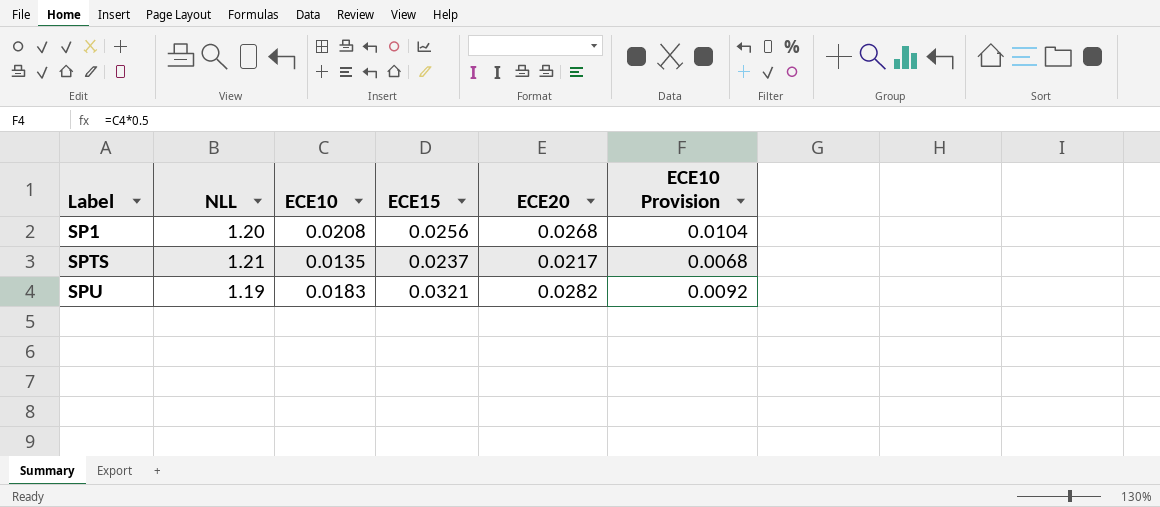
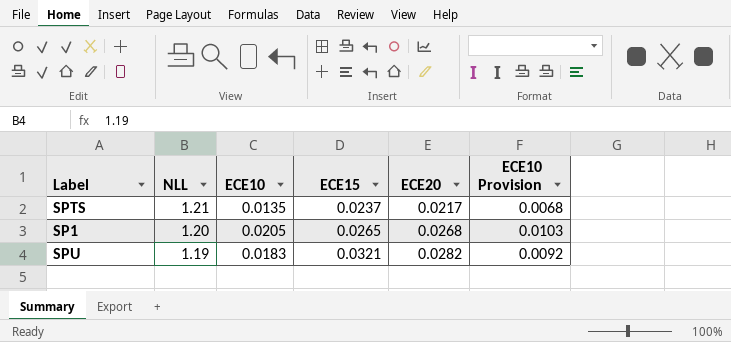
row order: Label ascending -> NLL descending
SP1 | ECE10: 0.0208 -> 0.0205
SP1 | ECE15: 0.0256 -> 0.0265
SP1 | ECE10 Provision: 0.0104 -> 0.0103

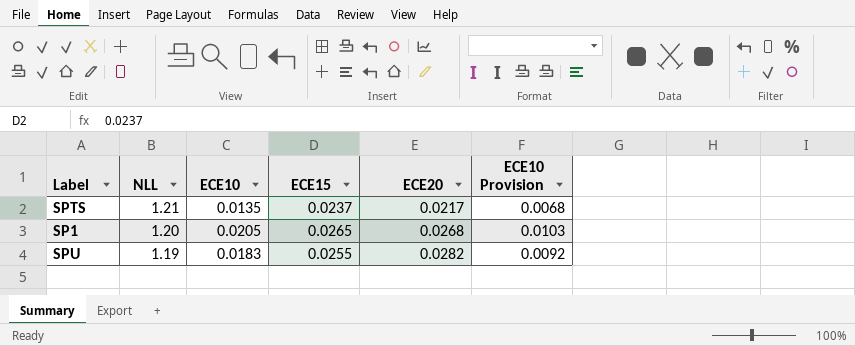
SPU | ECE15: 0.0321 -> 0.0255

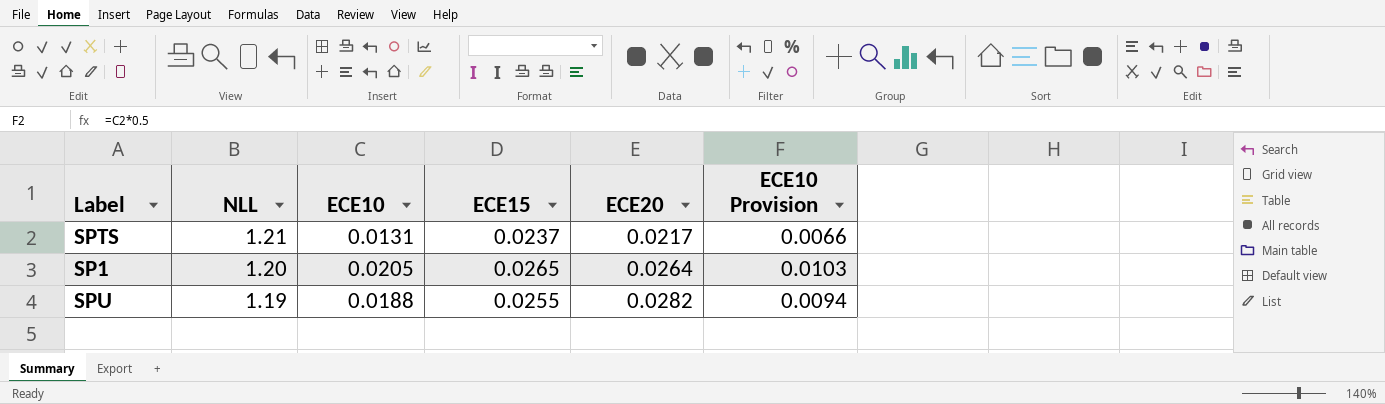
SPTS | ECE10: 0.0135 -> 0.0131
SPTS | ECE10 Provision: 0.0068 -> 0.0066
SP1 | ECE20: 0.0268 -> 0.0264
SPU | ECE10: 0.0183 -> 0.0188
SPU | ECE10 Provision: 0.0092 -> 0.0094

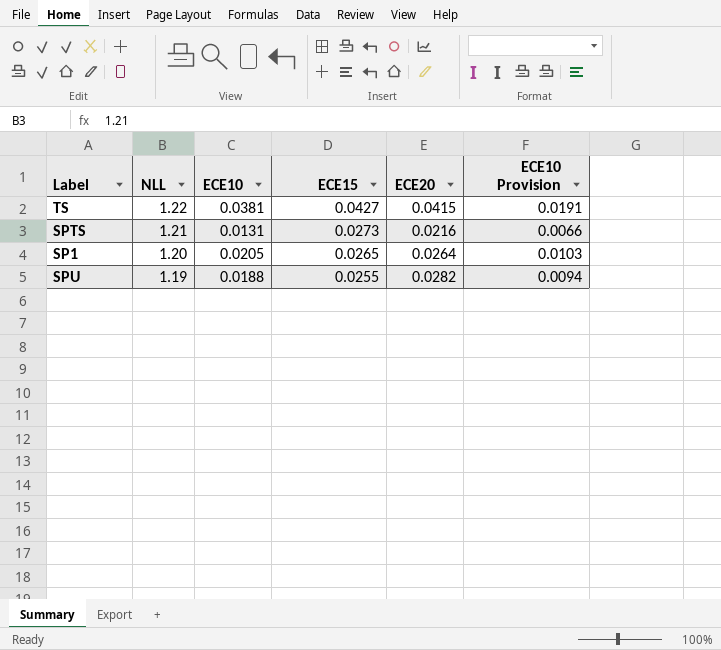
row TS: none -> 1.22 | 0.0381 | 0.0427 | 0.0415 | 0.0191
SPTS | ECE15: 0.0237 -> 0.0273
SPTS | ECE20: 0.0217 -> 0.0216

